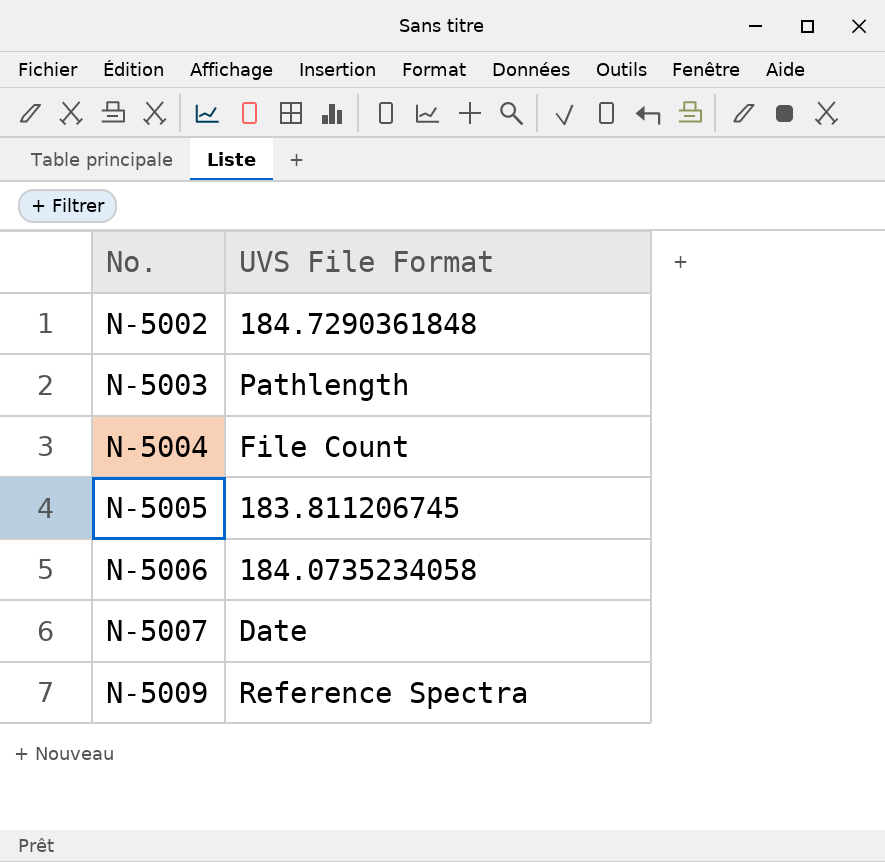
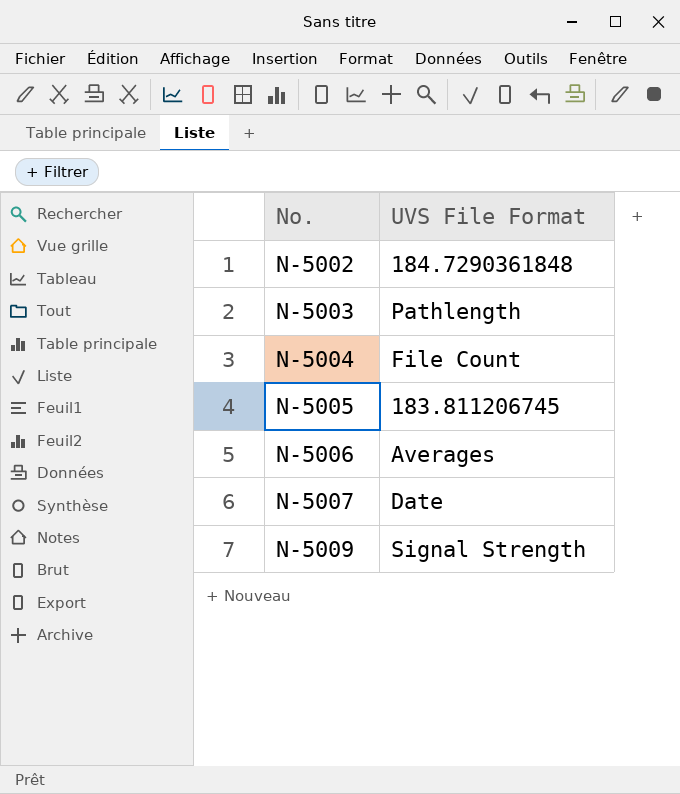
N-5006 | UVS File Format: 184.0735234058 -> Averages
N-5009 | UVS File Format: Reference Spectra -> Signal Strength

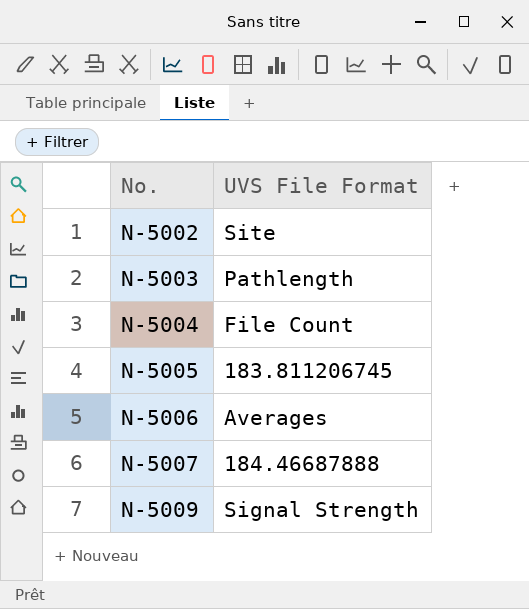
N-5002 | UVS File Format: 184.7290361848 -> Site
N-5007 | UVS File Format: Date -> 184.46687888

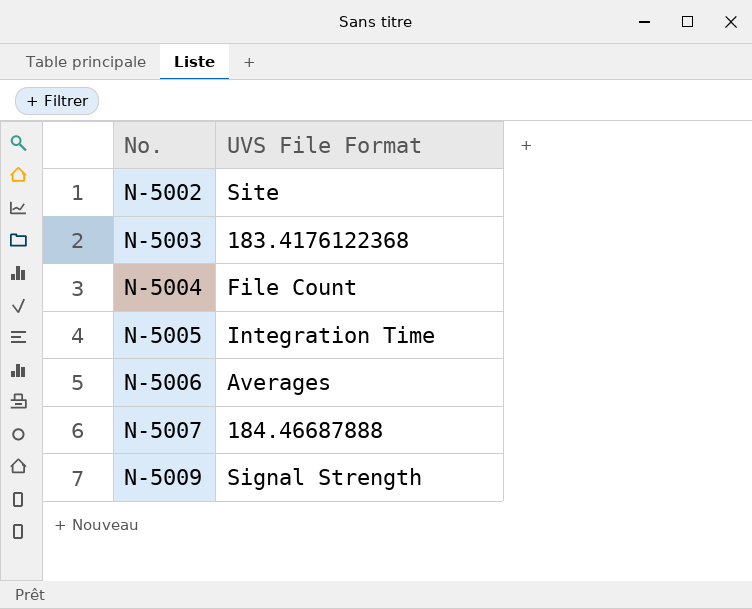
N-5003 | UVS File Format: Pathlength -> 183.4176122368
N-5005 | UVS File Format: 183.811206745 -> Integration Time

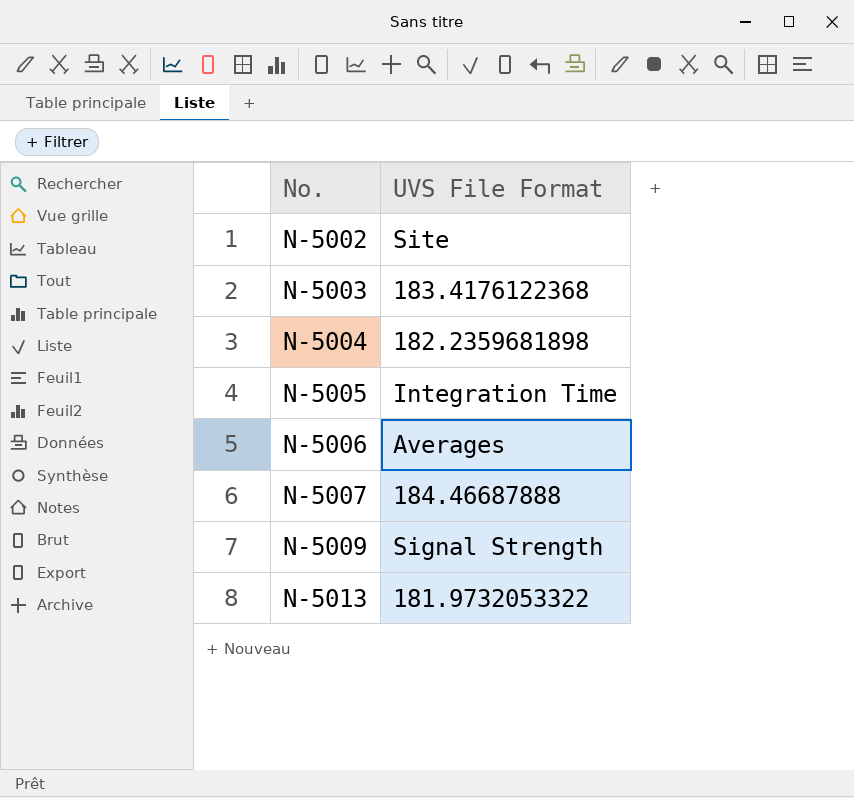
N-5004 | UVS File Format: File Count -> 182.2359681898
row N-5013: none -> 181.9732053322

